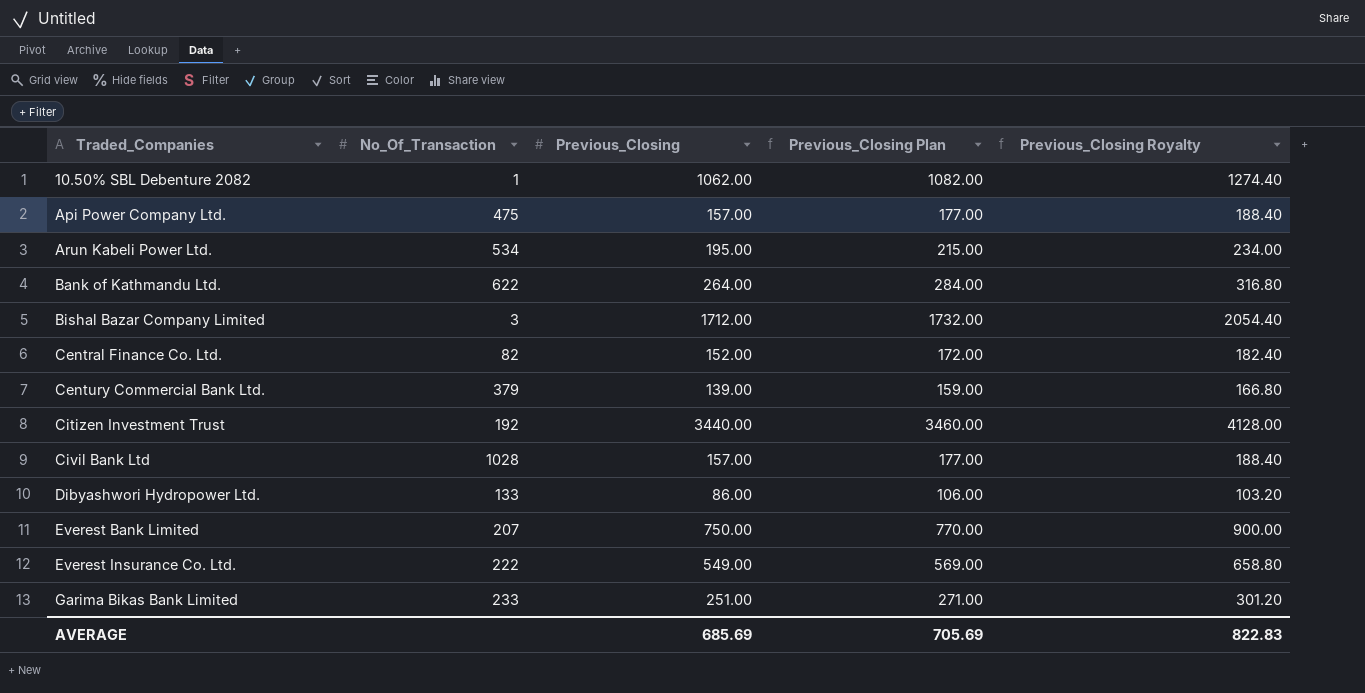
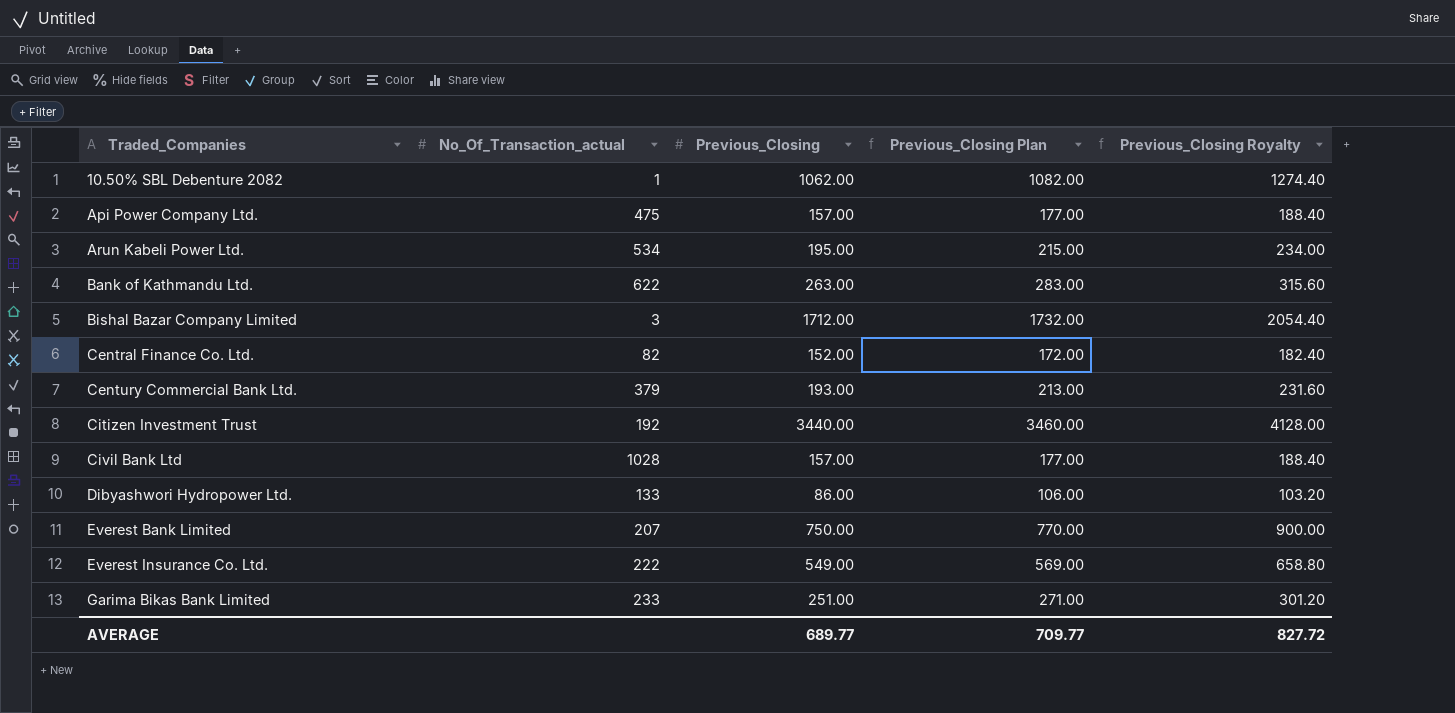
column name: No_Of_Transaction -> No_Of_Transaction_actual
Bank of Kathmandu Ltd. | Previous_Closing: 264.00 -> 263.00
Bank of Kathmandu Ltd. | Previous_Closing Plan: 284.00 -> 283.00
Bank of Kathmandu Ltd. | Previous_Closing Royalty: 316.80 -> 315.60
Century Commercial Bank Ltd. | Previous_Closing: 139.00 -> 193.00
Century Commercial Bank Ltd. | Previous_Closing Plan: 159.00 -> 213.00
Century Commercial Bank Ltd. | Previous_Closing Royalty: 166.80 -> 231.60
AVERAGE | Previous_Closing: 685.69 -> 689.77
AVERAGE | Previous_Closing Plan: 705.69 -> 709.77
AVERAGE | Previous_Closing Royalty: 822.83 -> 827.72

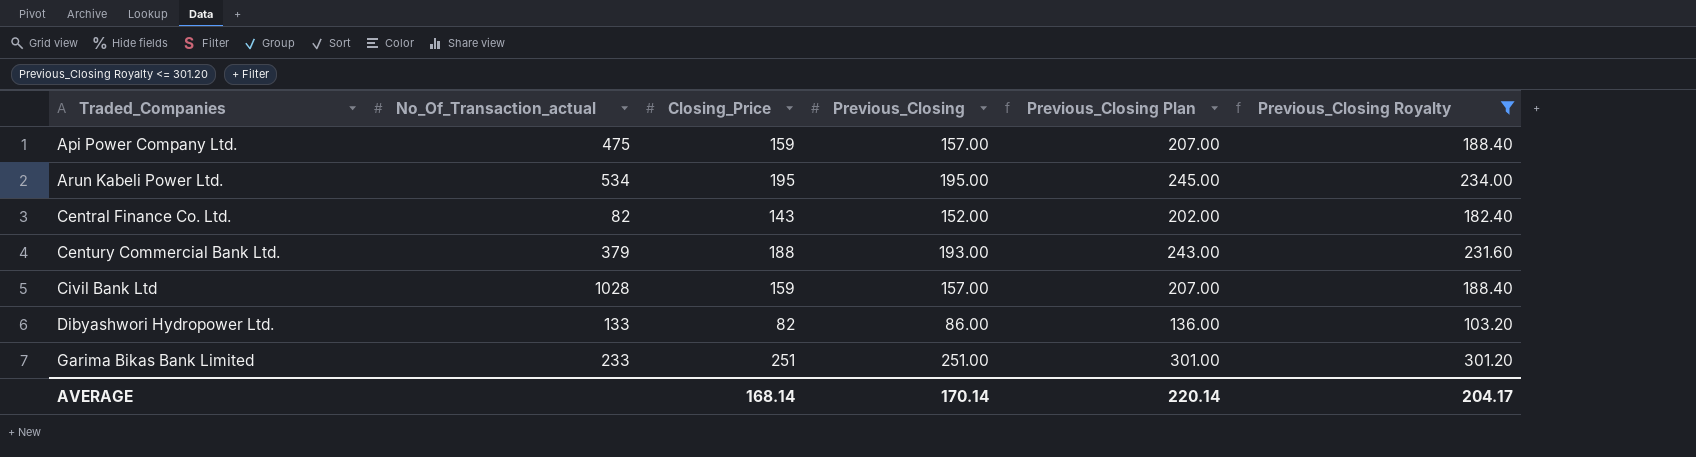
filter: none -> Previous_Closing Royalty <= 301.20
column Closing_Price | position: none -> 3
column Previous_Closing Plan | formula: [Previous_Closing] + 20 -> [Previous_Closing] + 50
AVERAGE | Previous_Closing: 689.77 -> 170.14
AVERAGE | Previous_Closing Plan: 709.77 -> 220.14
AVERAGE | Previous_Closing Royalty: 827.72 -> 204.17

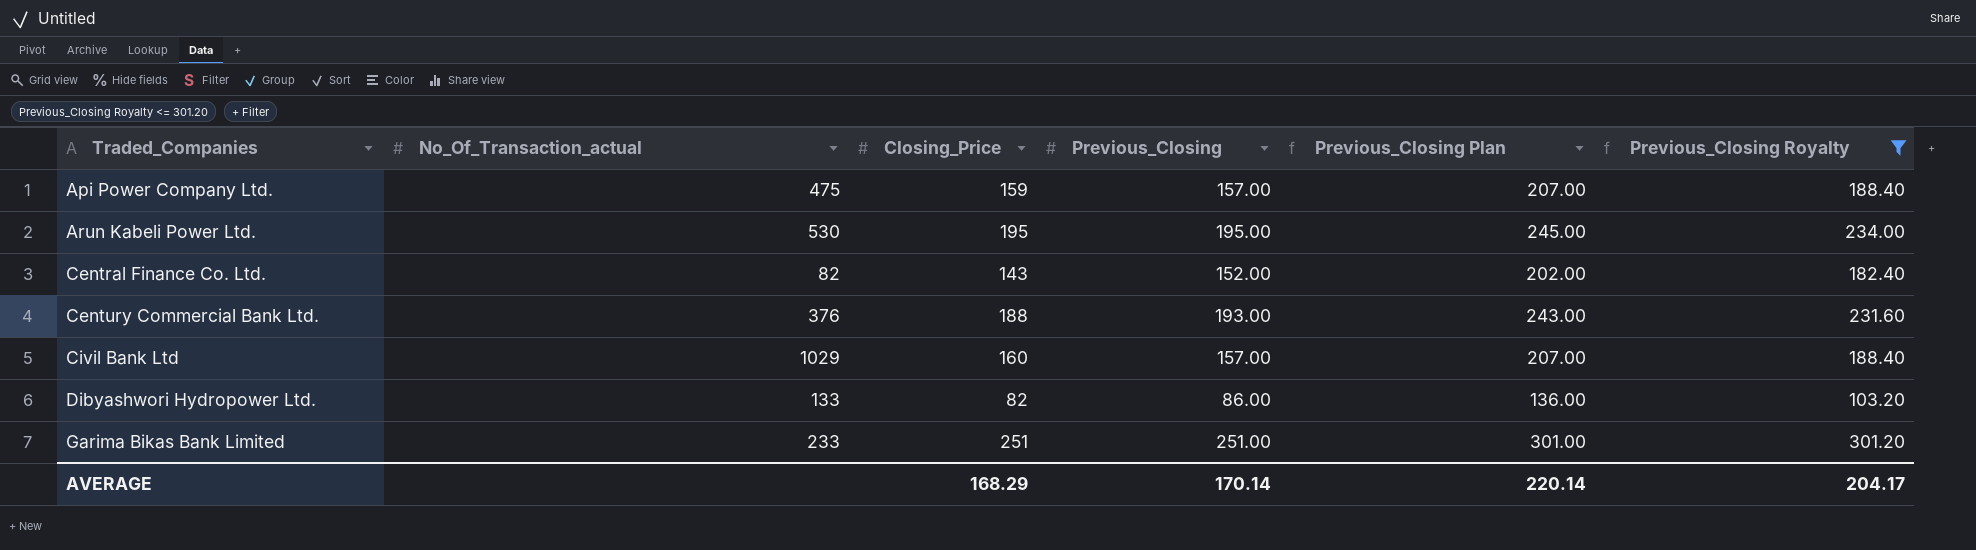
Arun Kabeli Power Ltd. | No_Of_Transaction_actual: 534 -> 530
Century Commercial Bank Ltd. | No_Of_Transaction_actual: 379 -> 376
Civil Bank Ltd | No_Of_Transaction_actual: 1028 -> 1029
Civil Bank Ltd | Closing_Price: 159 -> 160
AVERAGE | Closing_Price: 168.14 -> 168.29

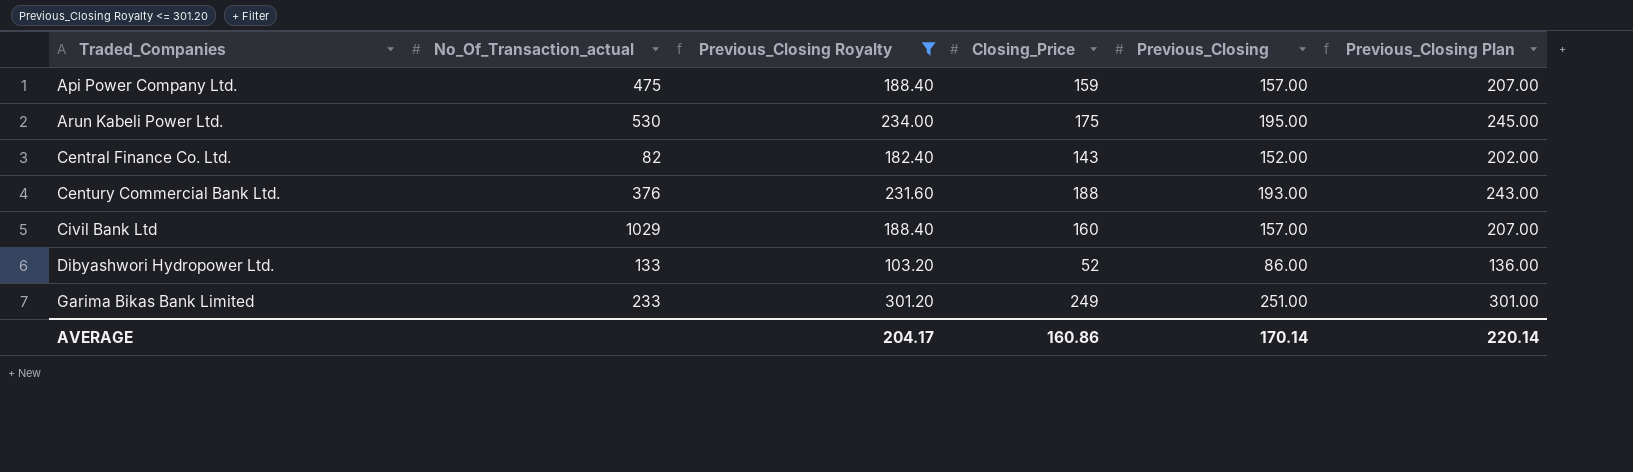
column Previous_Closing Royalty | position: 6 -> 3
Arun Kabeli Power Ltd. | Closing_Price: 195 -> 175
Dibyashwori Hydropower Ltd. | Closing_Price: 82 -> 52
Garima Bikas Bank Limited | Closing_Price: 251 -> 249
AVERAGE | Closing_Price: 168.29 -> 160.86

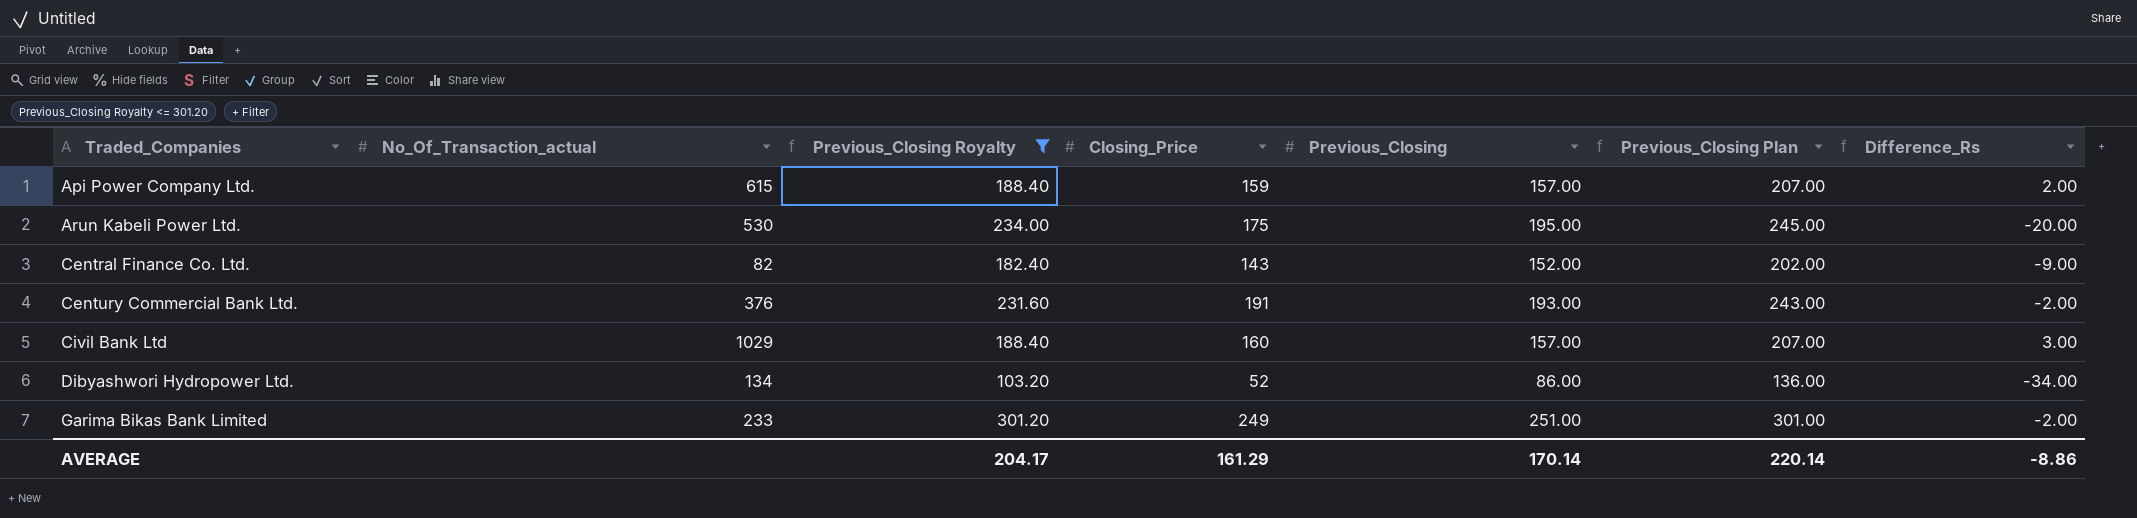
column Difference_Rs | formula: none -> [Closing_Price] - [Previous_Closing]
Api Power Company Ltd. | No_Of_Transaction_actual: 475 -> 615
Century Commercial Bank Ltd. | Closing_Price: 188 -> 191
Dibyashwori Hydropower Ltd. | No_Of_Transaction_actual: 133 -> 134
AVERAGE | Closing_Price: 160.86 -> 161.29

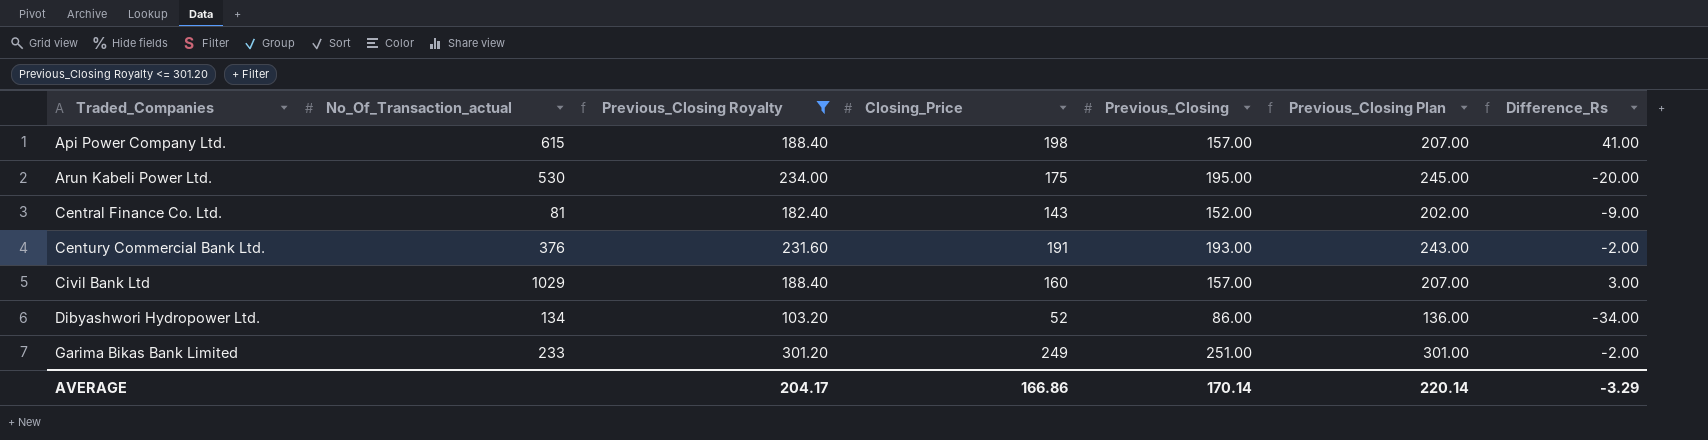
Api Power Company Ltd. | Closing_Price: 159 -> 198
Api Power Company Ltd. | Difference_Rs: 2.00 -> 41.00
Central Finance Co. Ltd. | No_Of_Transaction_actual: 82 -> 81
AVERAGE | Closing_Price: 161.29 -> 166.86
AVERAGE | Difference_Rs: -8.86 -> -3.29

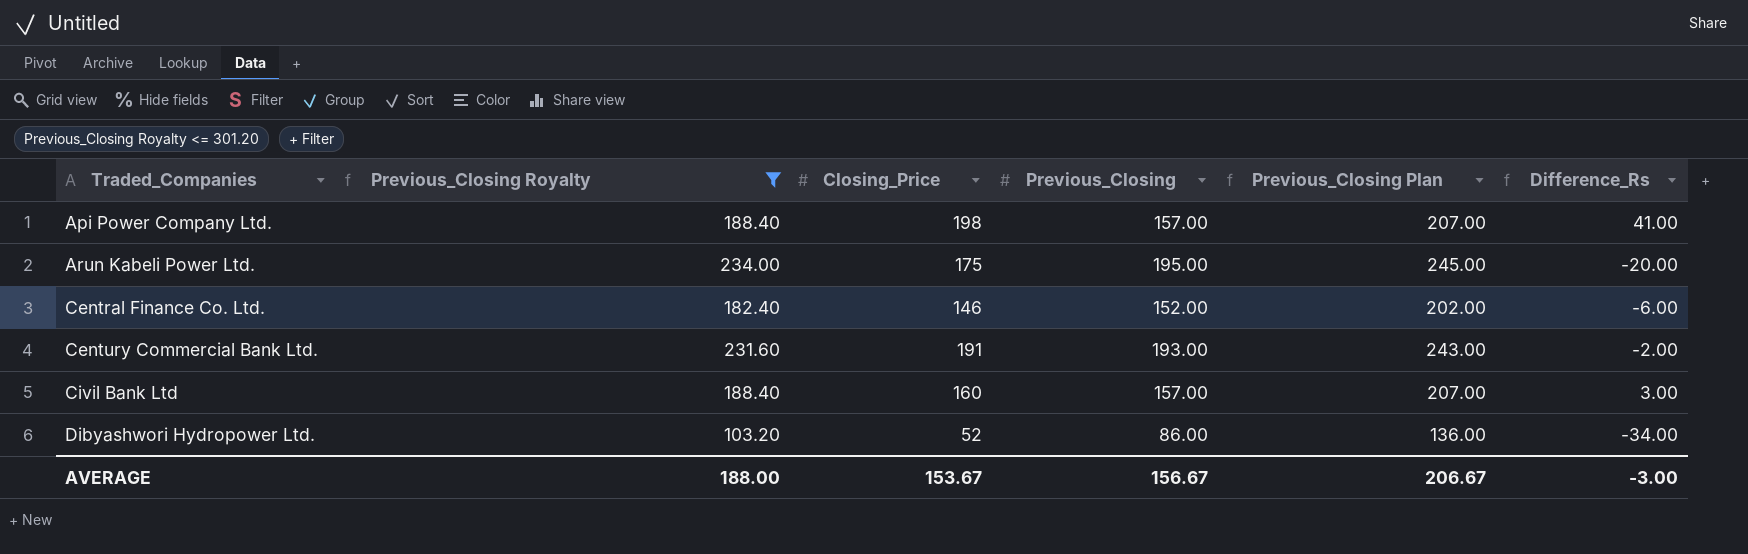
column No_Of_Transaction_actual | position: 2 -> none
row Garima Bikas Bank Limited: 233 | 301.20 | 249 | 251.00 | 301.00 | -2.00 -> none
Central Finance Co. Ltd. | Closing_Price: 143 -> 146
Central Finance Co. Ltd. | Difference_Rs: -9.00 -> -6.00
AVERAGE | Previous_Closing Royalty: 204.17 -> 188.00
AVERAGE | Closing_Price: 166.86 -> 153.67
AVERAGE | Previous_Closing: 170.14 -> 156.67
AVERAGE | Previous_Closing Plan: 220.14 -> 206.67
AVERAGE | Difference_Rs: -3.29 -> -3.00

